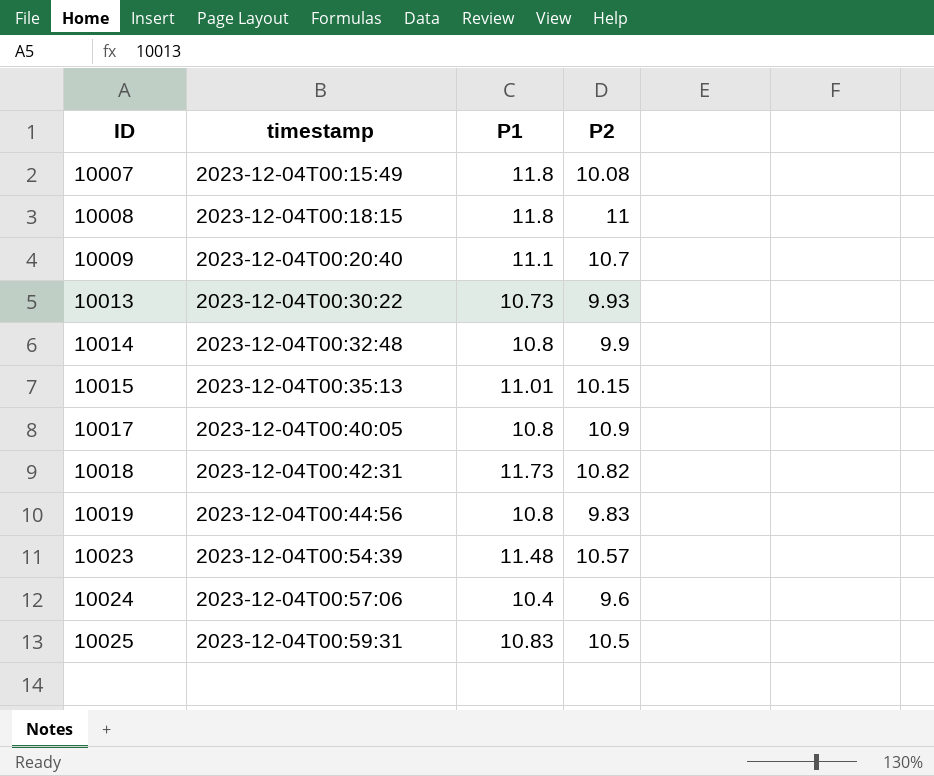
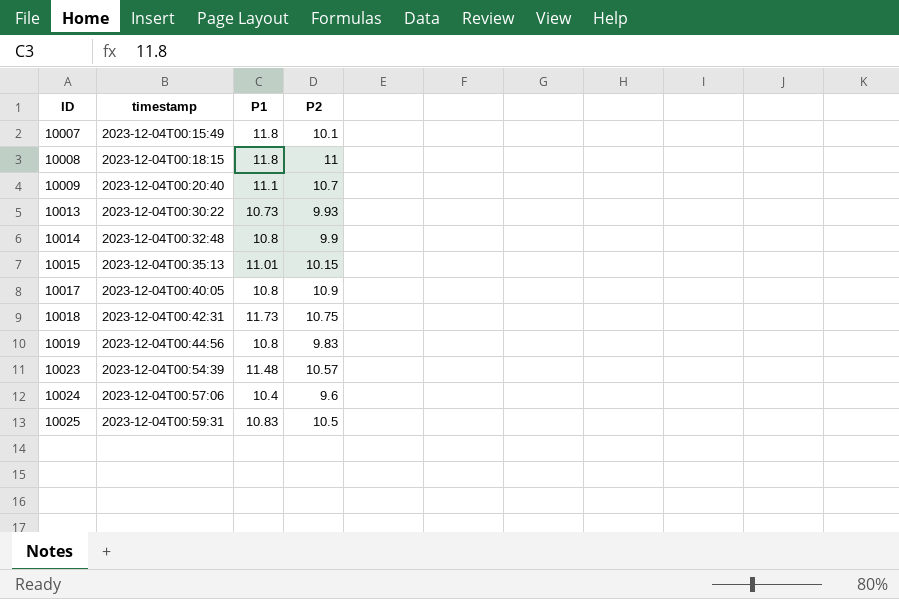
10007 | P2: 10.08 -> 10.1
10018 | P2: 10.82 -> 10.75

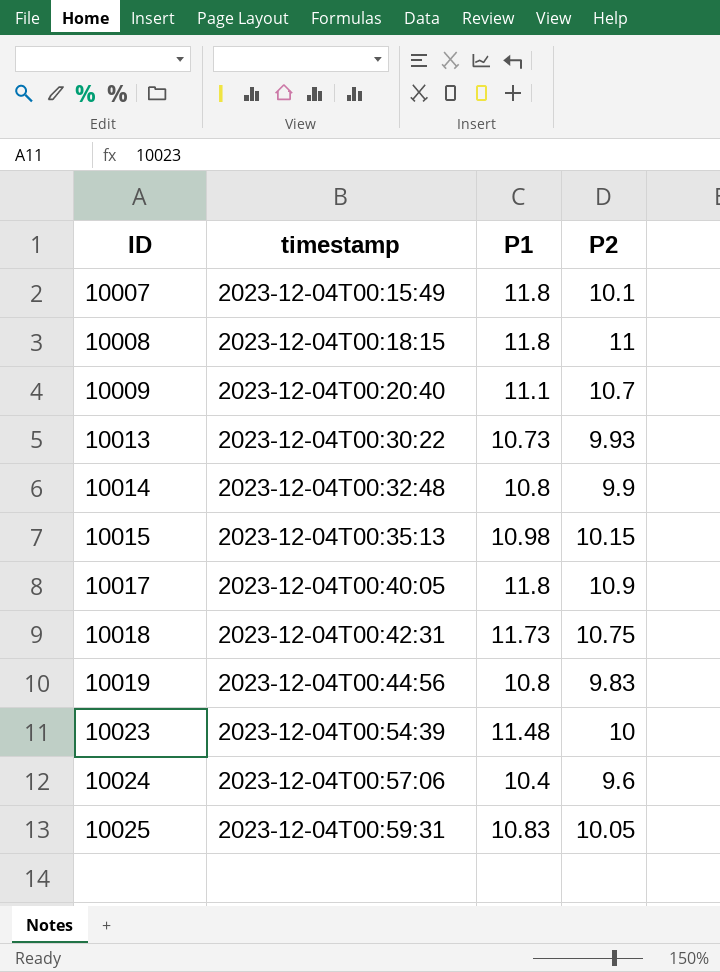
10015 | P1: 11.01 -> 10.98
10017 | P1: 10.8 -> 11.8
10023 | P2: 10.57 -> 10
10025 | P2: 10.5 -> 10.05

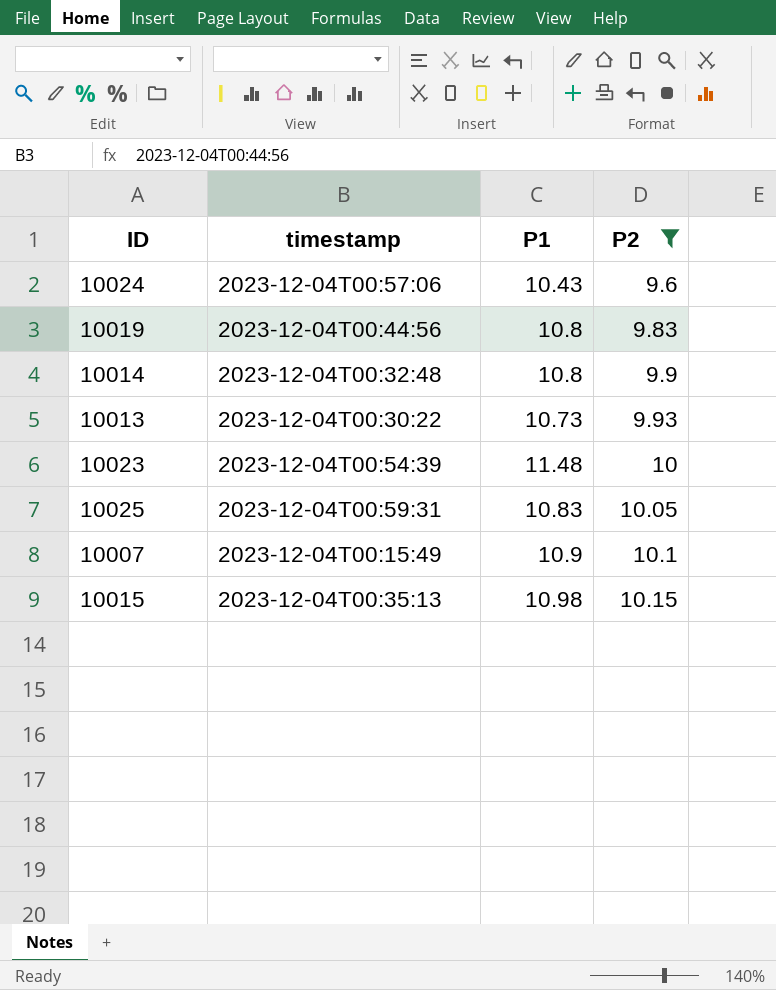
filter: none -> P2 <= 10.15
row order: ID ascending -> P2 ascending
10024 | P1: 10.4 -> 10.43
10007 | P1: 11.8 -> 10.9

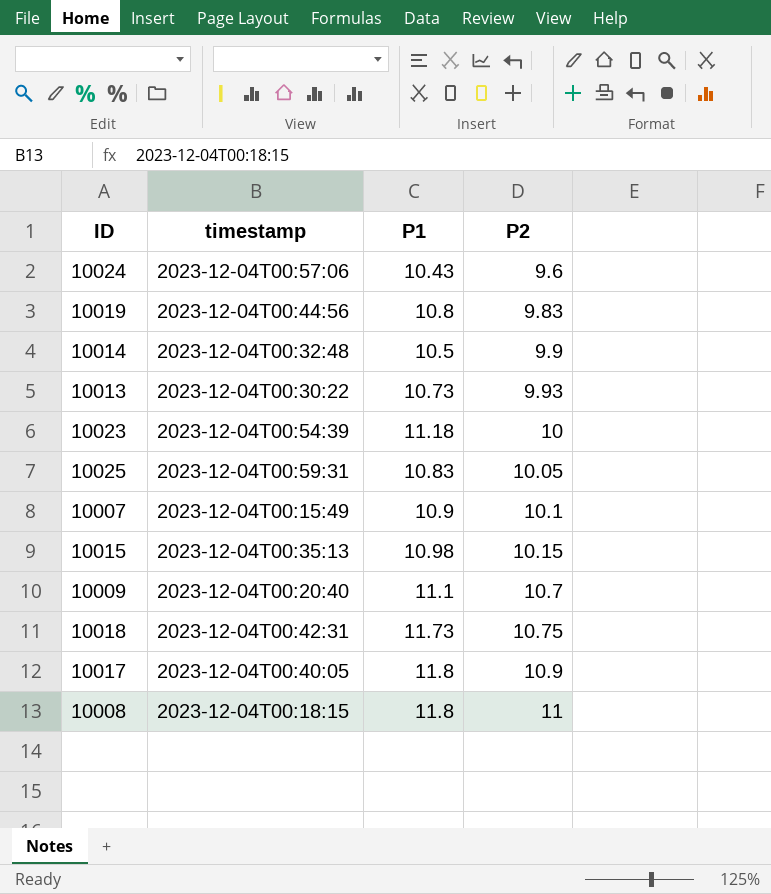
filter: P2 <= 10.15 -> none
10014 | P1: 10.8 -> 10.5
10023 | P1: 11.48 -> 11.18

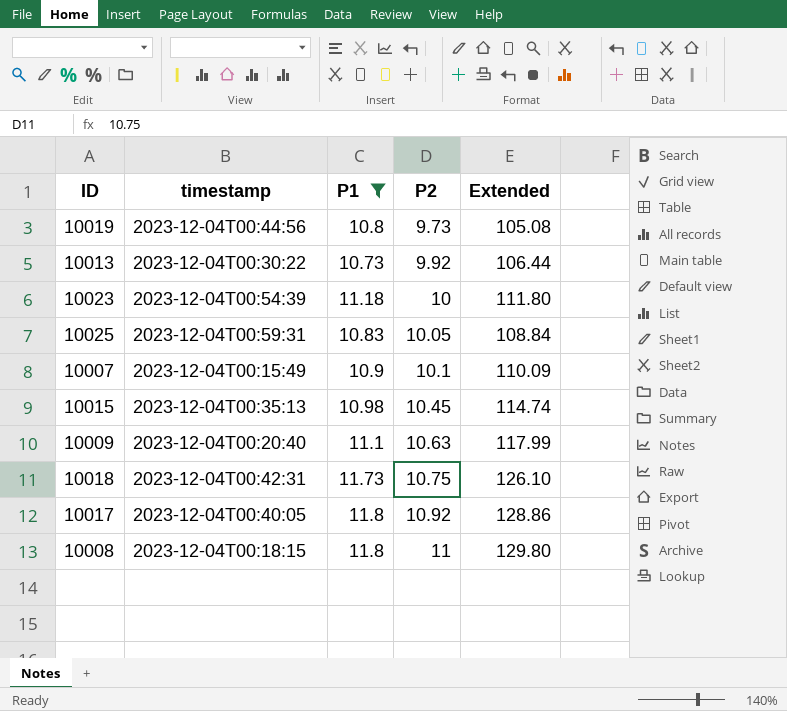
filter: none -> P1 >= 10.73
column Extended | formula: none -> [P1] * [P2]
10019 | P2: 9.83 -> 9.73
10013 | P2: 9.93 -> 9.92
10015 | P2: 10.15 -> 10.45
10009 | P2: 10.7 -> 10.63
10017 | P2: 10.9 -> 10.92

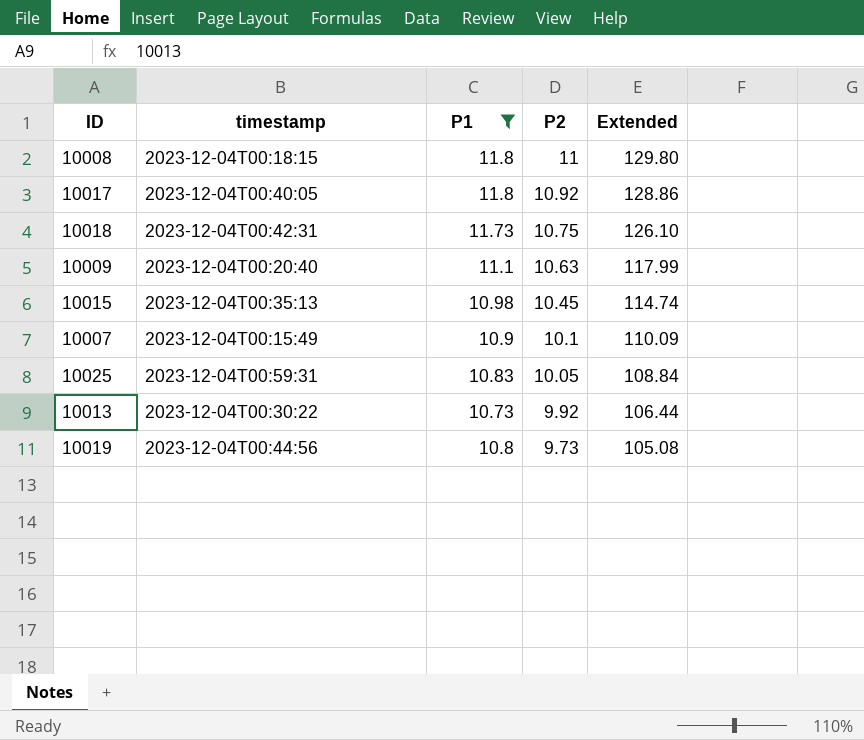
row order: P2 ascending -> P2 descending
row 10023: 2023-12-04T00:54:39 | 11.18 | 10 | 111.80 -> none

